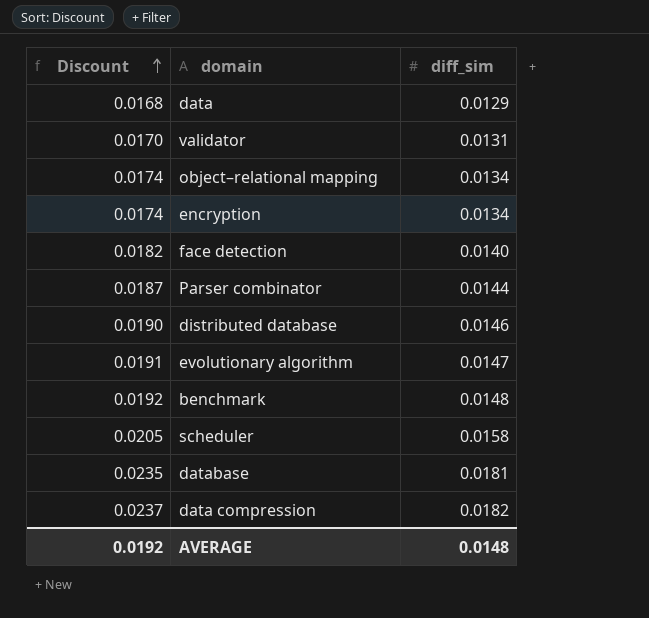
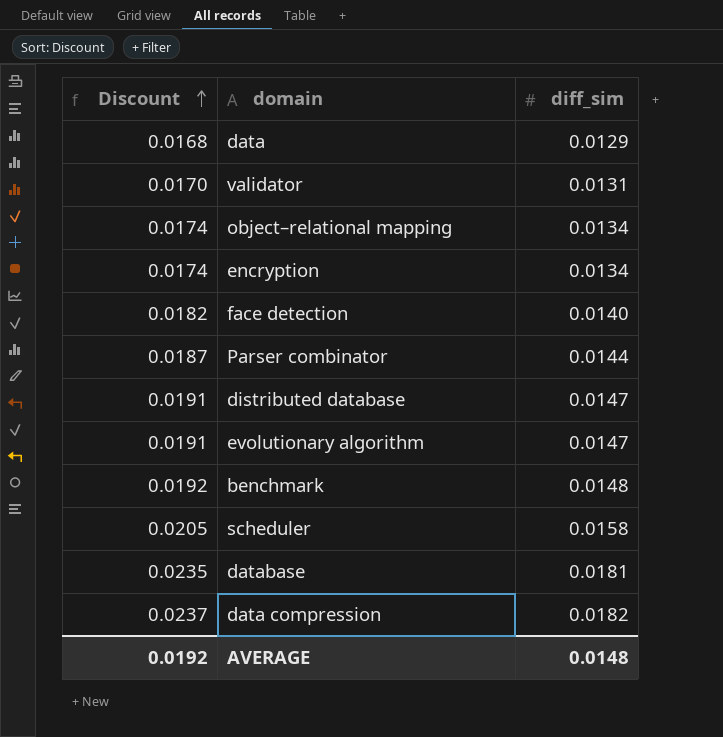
distributed database | Discount: 0.0190 -> 0.0191
distributed database | diff_sim: 0.0146 -> 0.0147

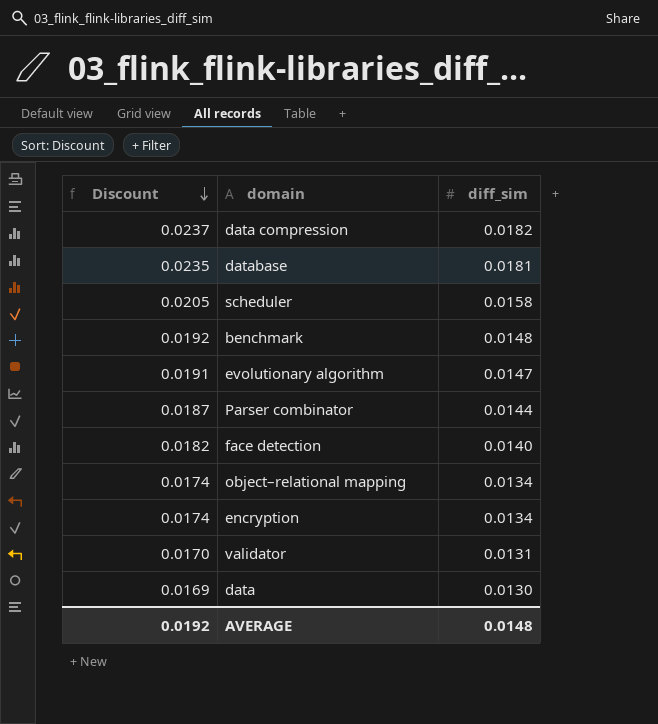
row order: Discount ascending -> Discount descending
row distributed database: 0.0191 | 0.0147 -> none
data | Discount: 0.0168 -> 0.0169
data | diff_sim: 0.0129 -> 0.0130

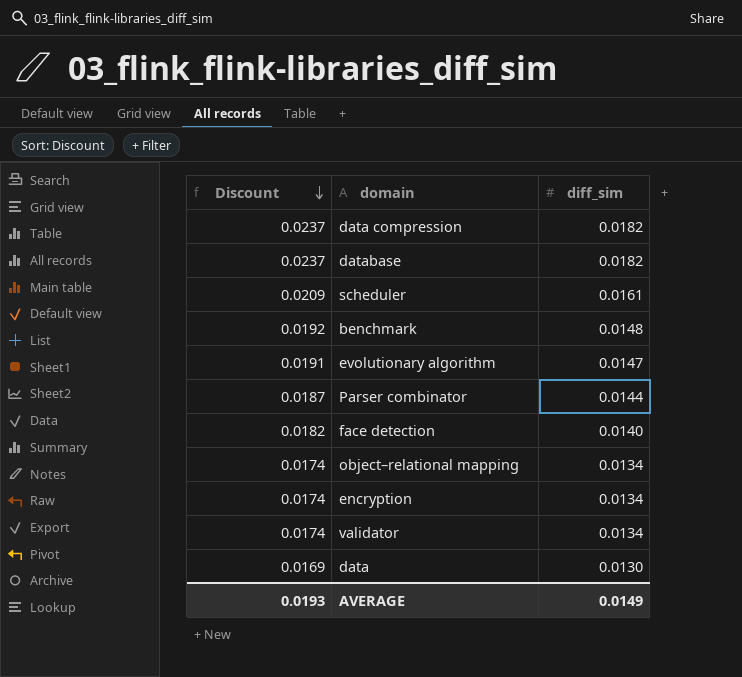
database | Discount: 0.0235 -> 0.0237
database | diff_sim: 0.0181 -> 0.0182
scheduler | Discount: 0.0205 -> 0.0209
scheduler | diff_sim: 0.0158 -> 0.0161
validator | Discount: 0.0170 -> 0.0174
validator | diff_sim: 0.0131 -> 0.0134
AVERAGE | Discount: 0.0192 -> 0.0193
AVERAGE | diff_sim: 0.0148 -> 0.0149

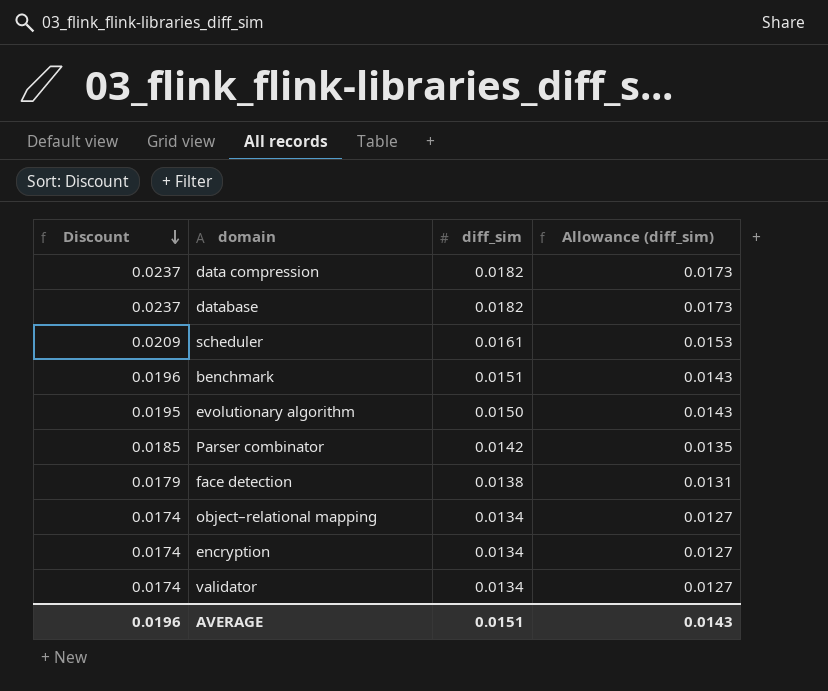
column Allowance (diff_sim) | formula: none -> [diff_sim] * 0.95
row data: 0.0169 | 0.0130 -> none
benchmark | Discount: 0.0192 -> 0.0196
benchmark | diff_sim: 0.0148 -> 0.0151
evolutionary algorithm | Discount: 0.0191 -> 0.0195
evolutionary algorithm | diff_sim: 0.0147 -> 0.0150
Parser combinator | Discount: 0.0187 -> 0.0185
Parser combinator | diff_sim: 0.0144 -> 0.0142
face detection | Discount: 0.0182 -> 0.0179
face detection | diff_sim: 0.0140 -> 0.0138
AVERAGE | Discount: 0.0193 -> 0.0196
AVERAGE | diff_sim: 0.0149 -> 0.0151

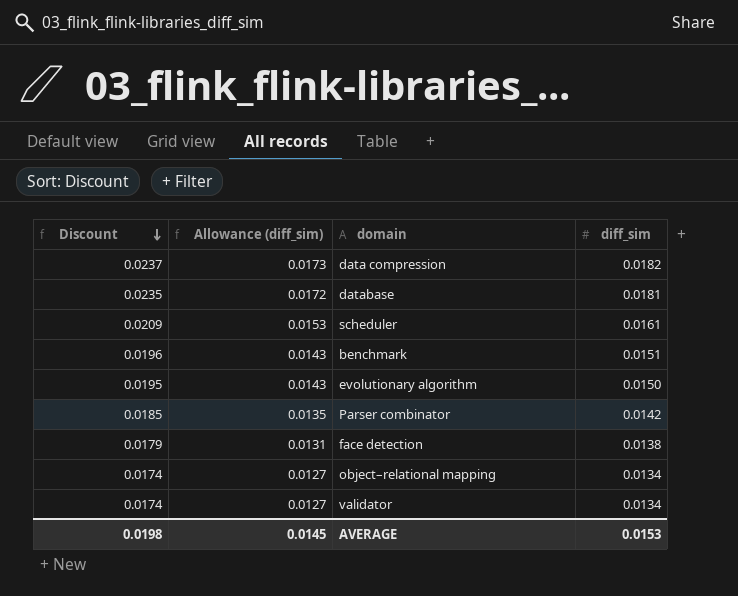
column Allowance (diff_sim) | position: 4 -> 2
row encryption: 0.0174 | 0.0134 | 0.0127 -> none
database | Discount: 0.0237 -> 0.0235
database | Allowance (diff_sim): 0.0173 -> 0.0172
database | diff_sim: 0.0182 -> 0.0181
AVERAGE | Discount: 0.0196 -> 0.0198
AVERAGE | Allowance (diff_sim): 0.0143 -> 0.0145
AVERAGE | diff_sim: 0.0151 -> 0.0153

